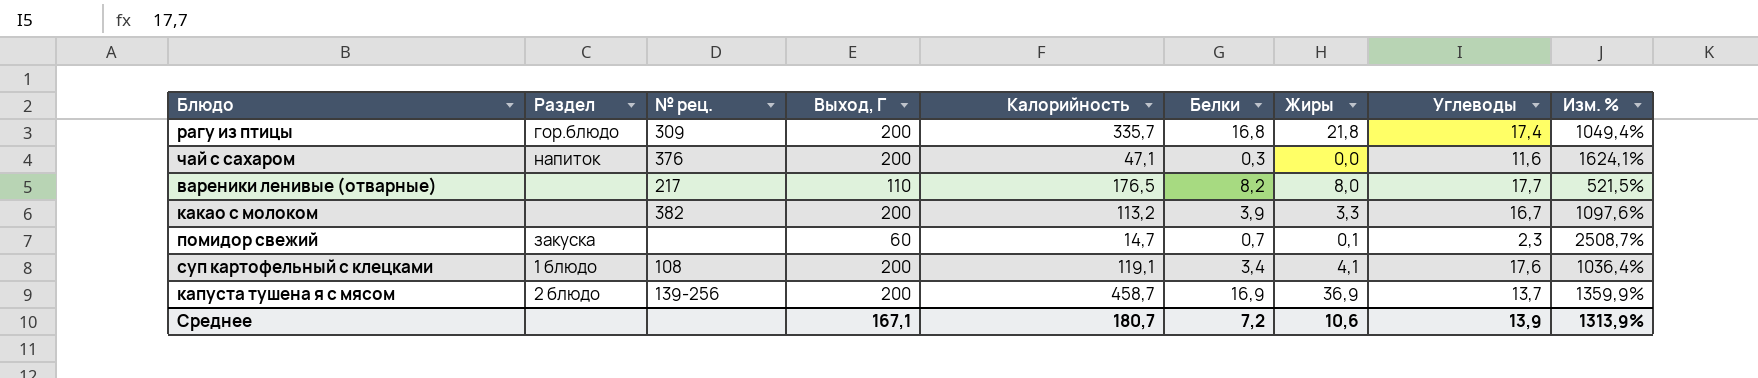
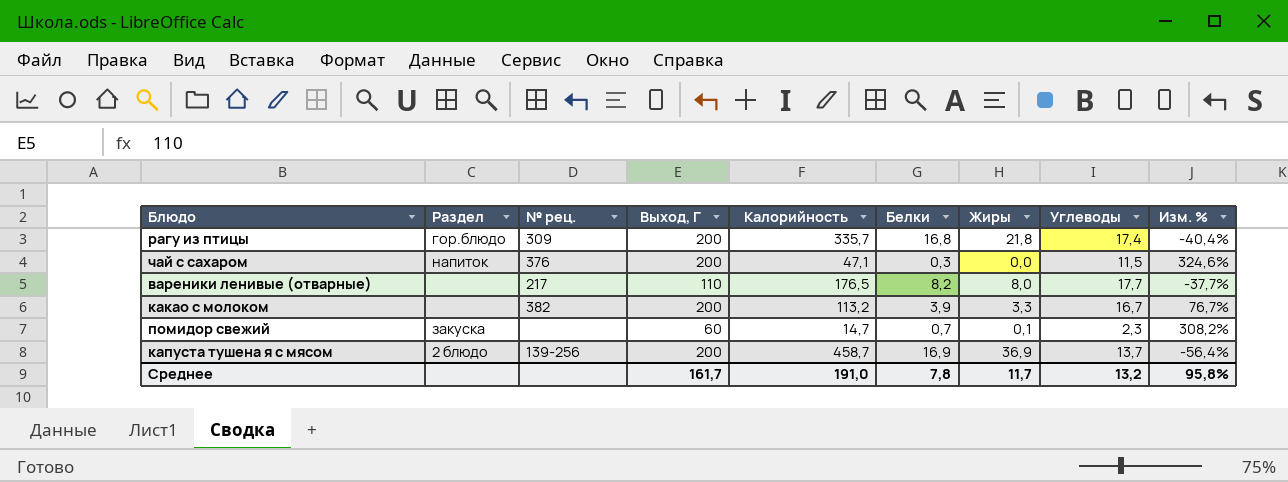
column Изм. % | formula: ([Выход, Г] - [Углеводы]) / [Углеводы] -> ([Выход, Г] - [Калорийность]) / [Калорийность]
row суп картофельный с клецками: 1 блюдо | 108 | 200 | 119,1 | 3,4 | 4,1 | 17,6 | 1036,4% -> none
чай с сахаром | Углеводы: 11,6 -> 11,5
Среднее | Выход, Г: 167,1 -> 161,7
Среднее | Калорийность: 180,7 -> 191,0
Среднее | Белки: 7,2 -> 7,8
Среднее | Жиры: 10,6 -> 11,7
Среднее | Углеводы: 13,9 -> 13,2
Среднее | Изм. %: 1313,9% -> 95,8%

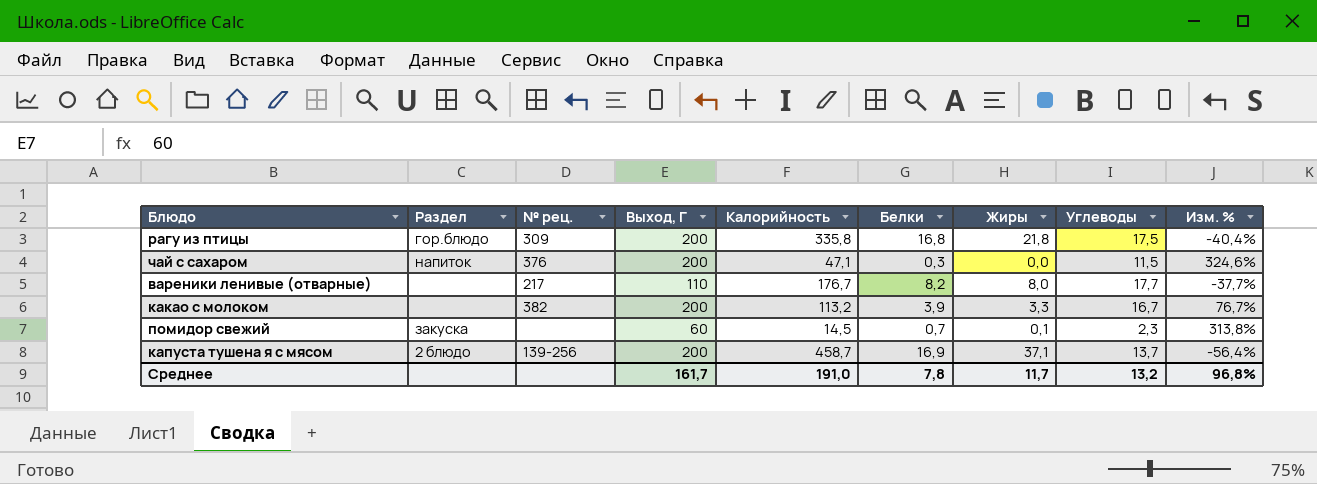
рагу из птицы | Калорийность: 335,7 -> 335,8
рагу из птицы | Углеводы: 17,4 -> 17,5
вареники ленивые (отварные) | Калорийность: 176,5 -> 176,7
помидор свежий | Калорийность: 14,7 -> 14,5
помидор свежий | Изм. %: 308,2% -> 313,8%
капуста тушена я с мясом | Жиры: 36,9 -> 37,1
Среднее | Изм. %: 95,8% -> 96,8%

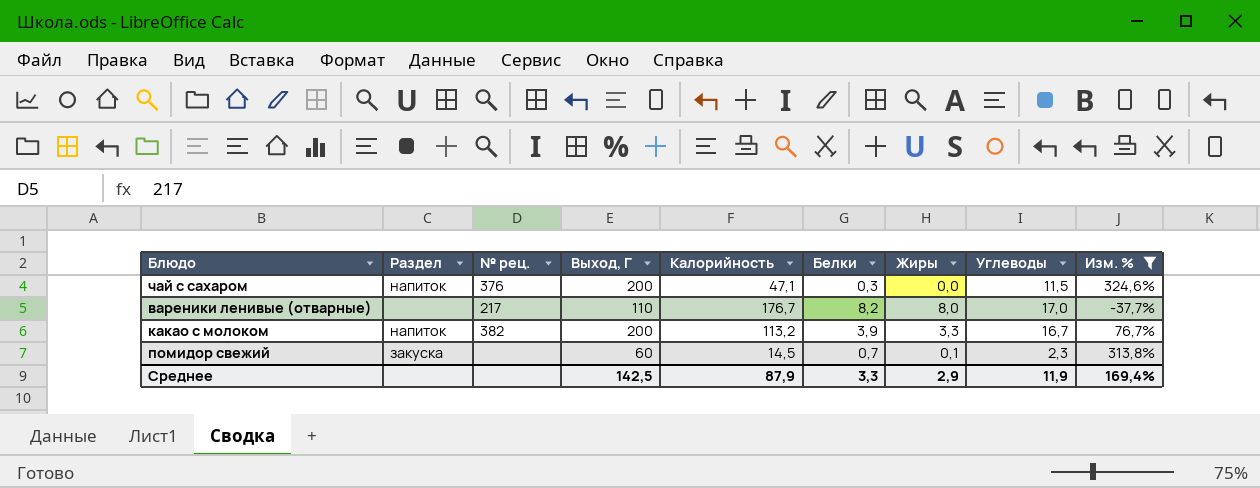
filter: none -> Изм. % >= -37,7%
вареники ленивые (отварные) | Углеводы: 17,7 -> 17,0
какао с молоком | Раздел: none -> напиток
Среднее | Выход, Г: 161,7 -> 142,5
Среднее | Калорийность: 191,0 -> 87,9
Среднее | Белки: 7,8 -> 3,3
Среднее | Жиры: 11,7 -> 2,9
Среднее | Углеводы: 13,2 -> 11,9
Среднее | Изм. %: 96,8% -> 169,4%

